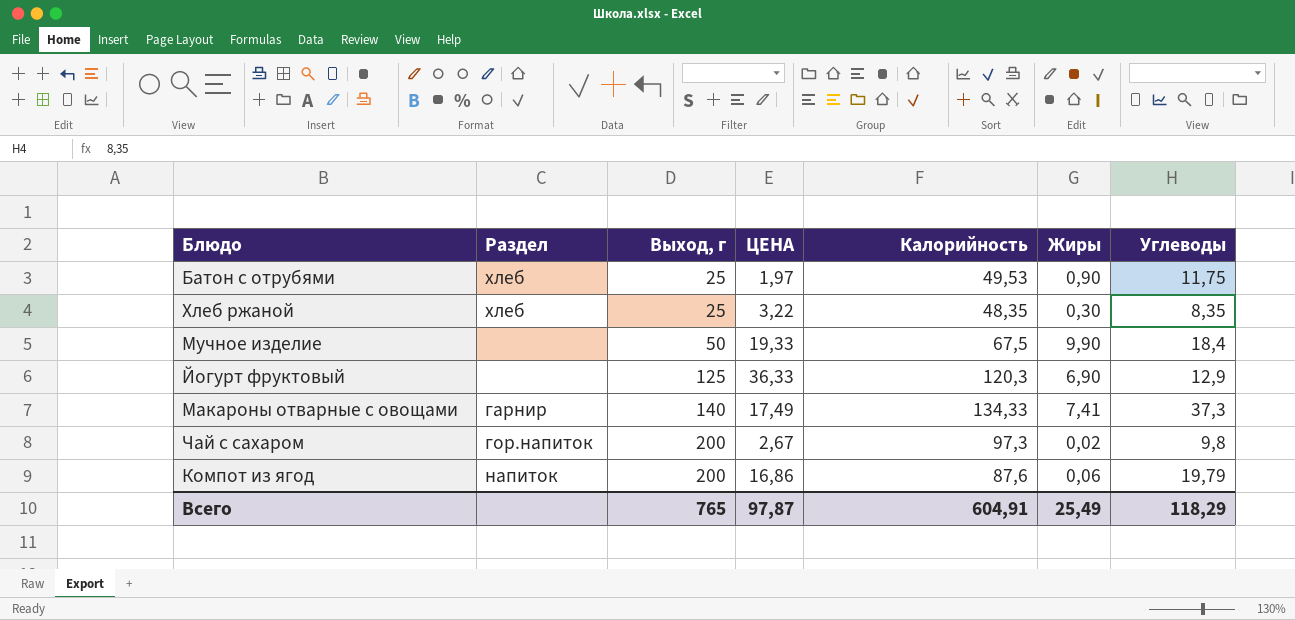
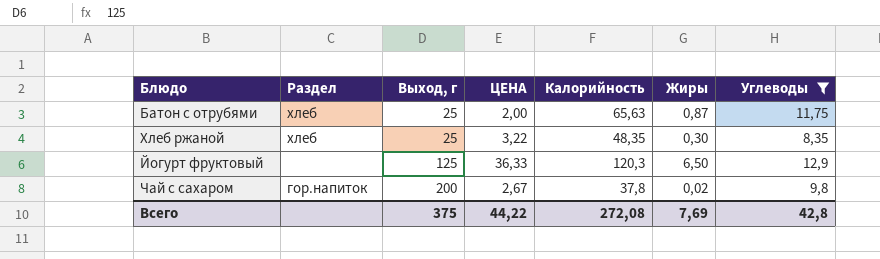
filter: none -> Углеводы <= 12,9
Батон с отрубями | ЦЕНА: 1,97 -> 2,00
Батон с отрубями | Калорийность: 49,53 -> 65,63
Батон с отрубями | Жиры: 0,90 -> 0,87
Йогурт фруктовый | Жиры: 6,90 -> 6,50
Чай с сахаром | Калорийность: 97,3 -> 37,8
Всего | Выход, г: 765 -> 375
Всего | ЦЕНА: 97,87 -> 44,22
Всего | Калорийность: 604,91 -> 272,08
Всего | Жиры: 25,49 -> 7,69
Всего | Углеводы: 118,29 -> 42,8

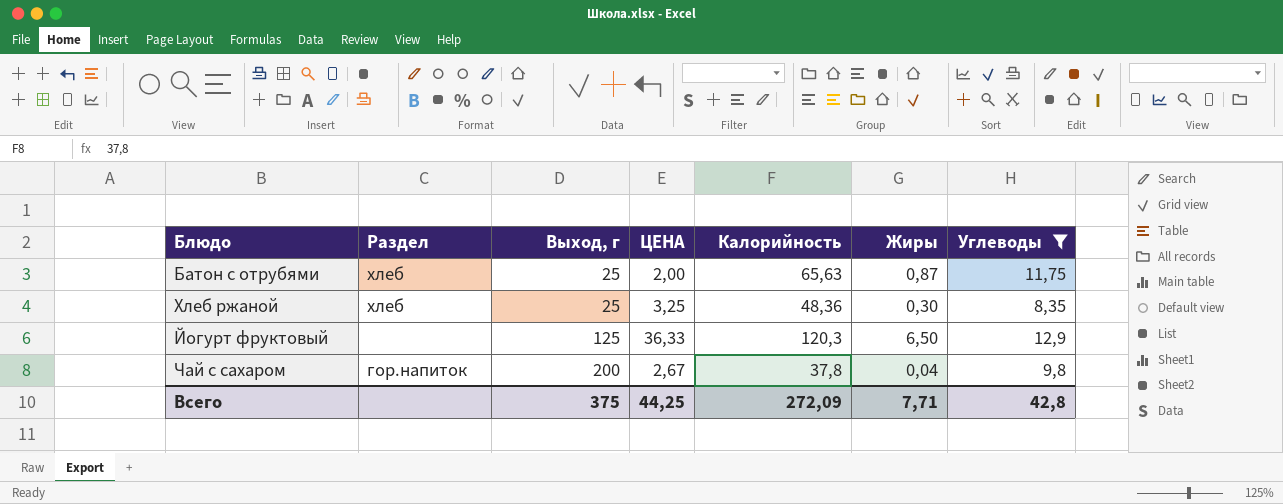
Хлеб ржаной | ЦЕНА: 3,22 -> 3,25
Хлеб ржаной | Калорийность: 48,35 -> 48,36
Чай с сахаром | Жиры: 0,02 -> 0,04
Всего | ЦЕНА: 44,22 -> 44,25
Всего | Калорийность: 272,08 -> 272,09
Всего | Жиры: 7,69 -> 7,71

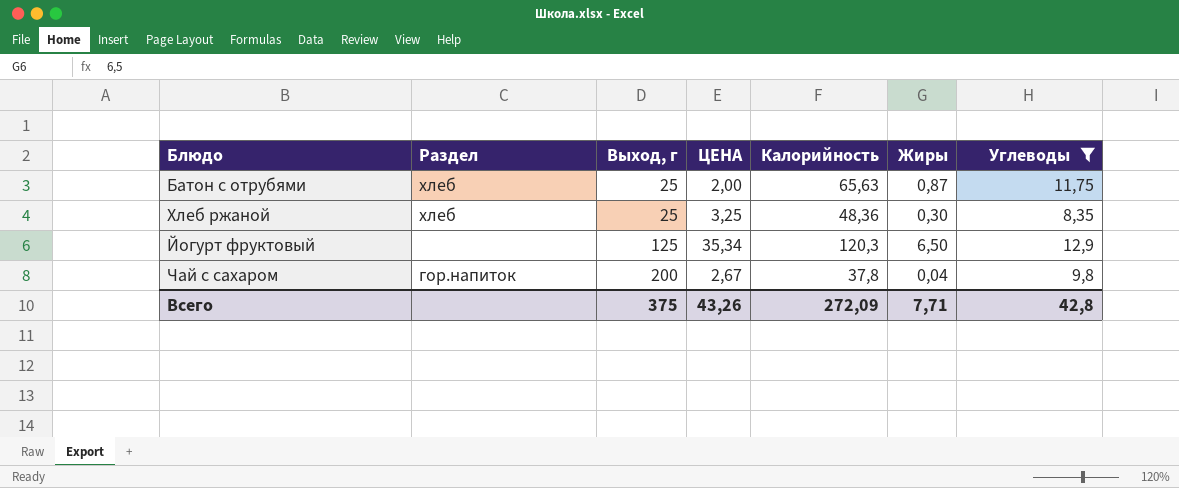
Йогурт фруктовый | ЦЕНА: 36,33 -> 35,34
Всего | ЦЕНА: 44,25 -> 43,26

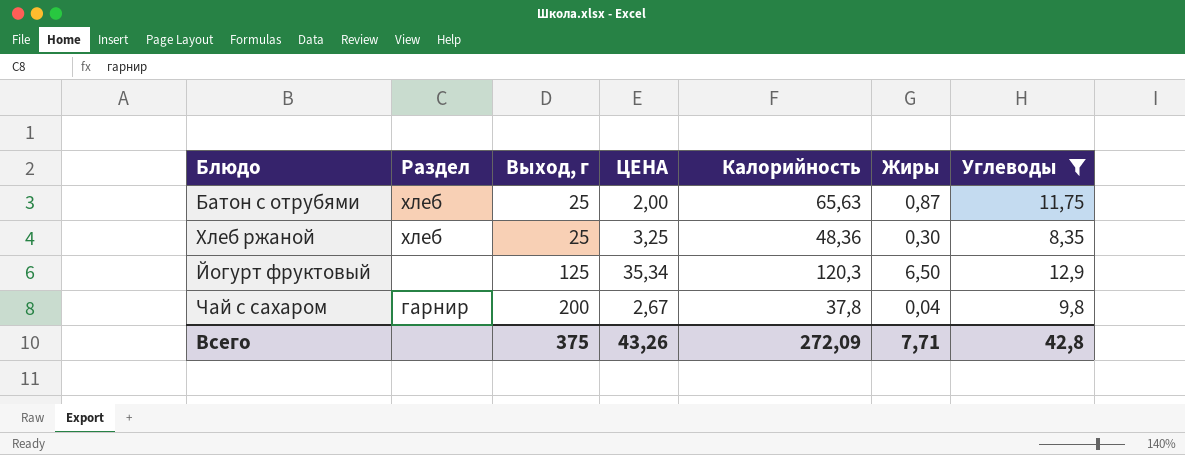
Чай с сахаром | Раздел: гор.напиток -> гарнир

